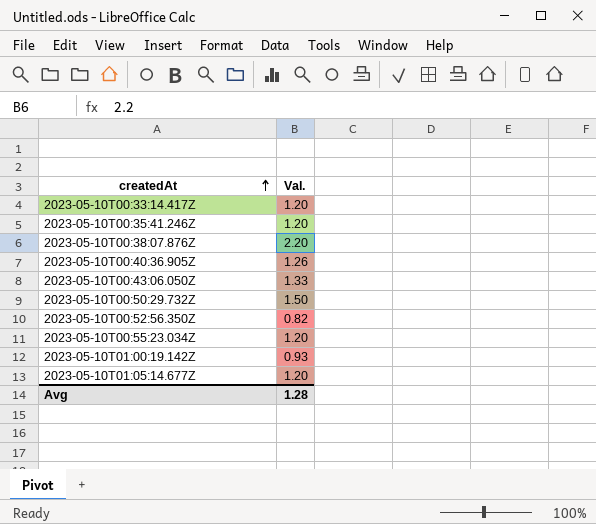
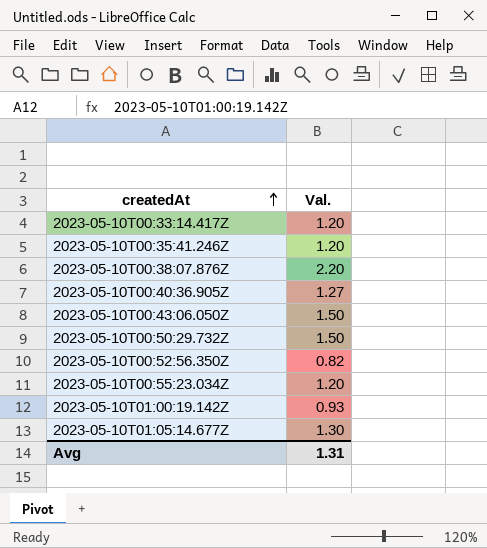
2023-05-10T00:40:36.905Z | Val.: 1.26 -> 1.27
2023-05-10T00:43:06.050Z | Val.: 1.33 -> 1.50
2023-05-10T01:05:14.677Z | Val.: 1.20 -> 1.30
Avg | Val.: 1.28 -> 1.31

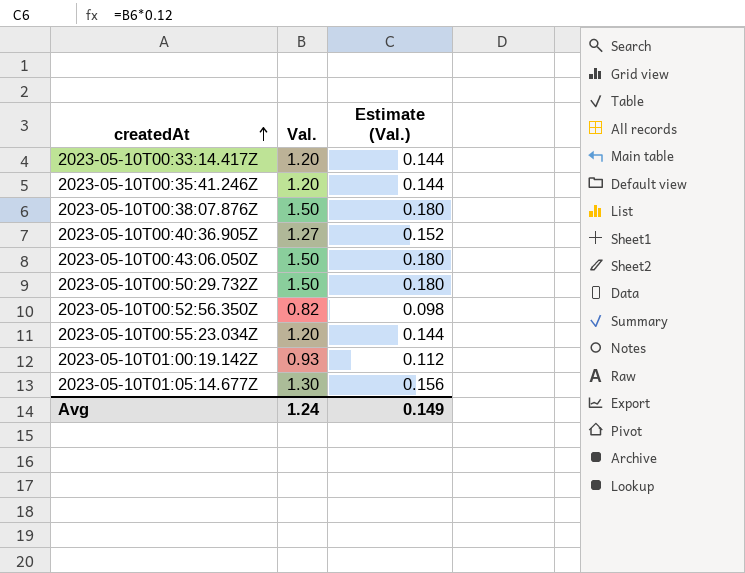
column Estimate (Val.) | formula: none -> [Val.] * 0.12
2023-05-10T00:38:07.876Z | Val.: 2.20 -> 1.50
Avg | Val.: 1.31 -> 1.24

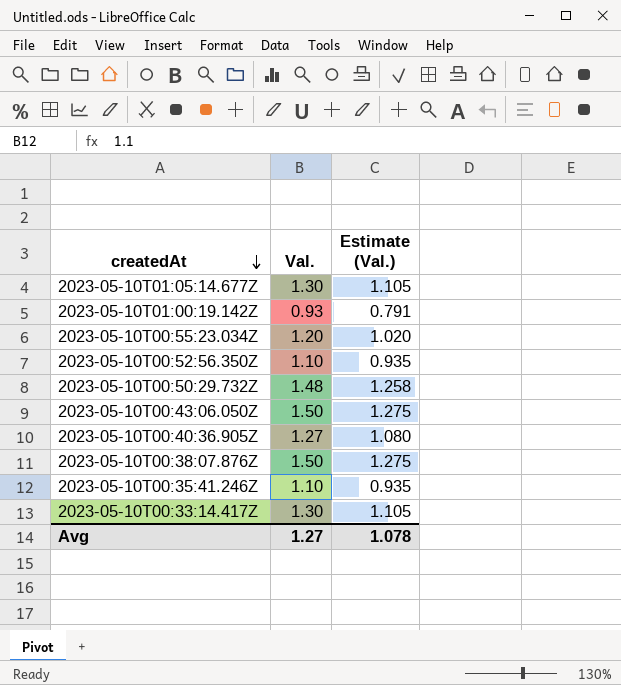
row order: createdAt ascending -> createdAt descending
column Estimate (Val.) | formula: [Val.] * 0.12 -> [Val.] * 0.85
2023-05-10T00:52:56.350Z | Val.: 0.82 -> 1.10
2023-05-10T00:50:29.732Z | Val.: 1.50 -> 1.48
2023-05-10T00:35:41.246Z | Val.: 1.20 -> 1.10
2023-05-10T00:33:14.417Z | Val.: 1.20 -> 1.30
Avg | Val.: 1.24 -> 1.27
Avg | Estimate (Val.): 0.149 -> 1.078

